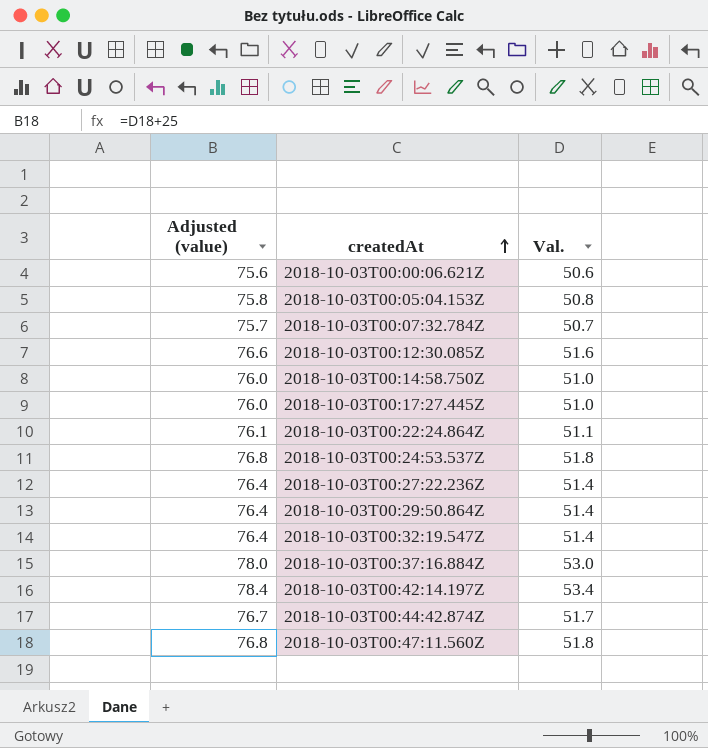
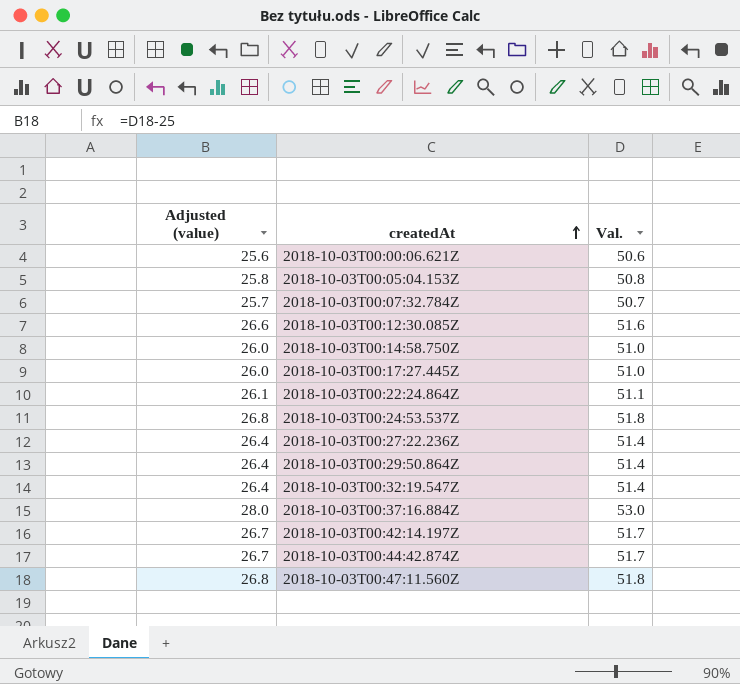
column Adjusted (value) | formula: [Val.] + 25 -> [Val.] - 25
2018-10-03T00:42:14.197Z | Val.: 53.4 -> 51.7

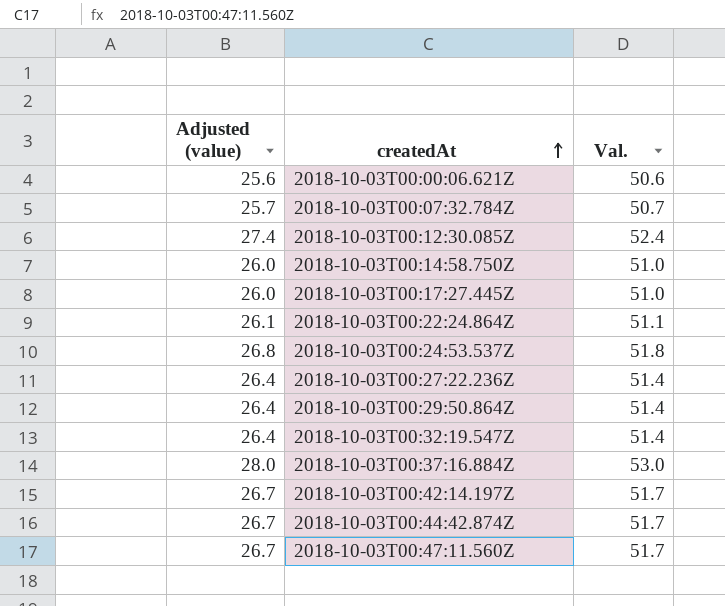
row 2018-10-03T00:05:04.153Z: 25.8 | 50.8 -> none
2018-10-03T00:12:30.085Z | Adjusted (value): 26.6 -> 27.4
2018-10-03T00:12:30.085Z | Val.: 51.6 -> 52.4
2018-10-03T00:47:11.560Z | Adjusted (value): 26.8 -> 26.7
2018-10-03T00:47:11.560Z | Val.: 51.8 -> 51.7

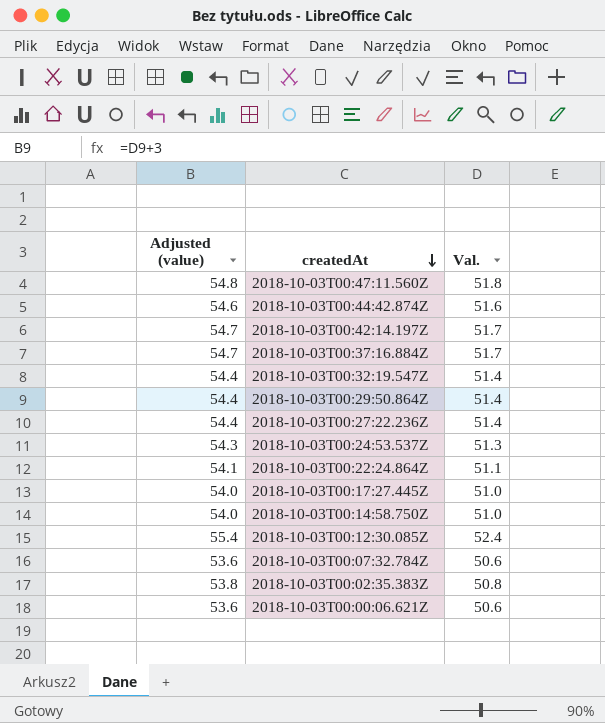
row order: createdAt ascending -> createdAt descending
column Adjusted (value) | formula: [Val.] - 25 -> [Val.] + 3
2018-10-03T00:47:11.560Z | Val.: 51.7 -> 51.8
2018-10-03T00:44:42.874Z | Val.: 51.7 -> 51.6
2018-10-03T00:37:16.884Z | Val.: 53.0 -> 51.7
2018-10-03T00:24:53.537Z | Val.: 51.8 -> 51.3
2018-10-03T00:07:32.784Z | Val.: 50.7 -> 50.6
row 2018-10-03T00:02:35.383Z: none -> 53.8 | 50.8

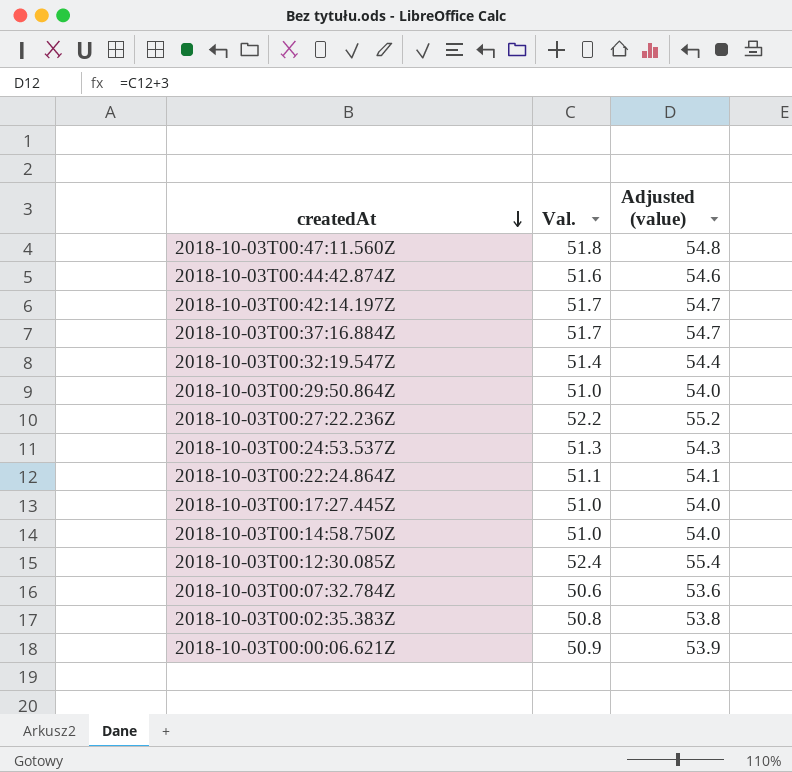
column Adjusted (value) | position: 1 -> 3
2018-10-03T00:29:50.864Z | Val.: 51.4 -> 51.0
2018-10-03T00:29:50.864Z | Adjusted (value): 54.4 -> 54.0
2018-10-03T00:27:22.236Z | Val.: 51.4 -> 52.2
2018-10-03T00:27:22.236Z | Adjusted (value): 54.4 -> 55.2
2018-10-03T00:00:06.621Z | Val.: 50.6 -> 50.9
2018-10-03T00:00:06.621Z | Adjusted (value): 53.6 -> 53.9

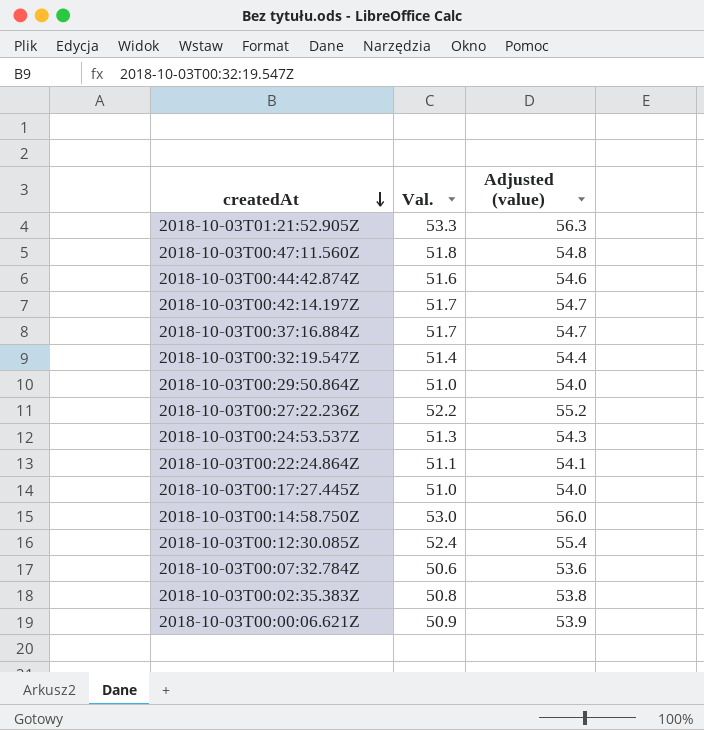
row 2018-10-03T01:21:52.905Z: none -> 53.3 | 56.3
2018-10-03T00:14:58.750Z | Val.: 51.0 -> 53.0
2018-10-03T00:14:58.750Z | Adjusted (value): 54.0 -> 56.0

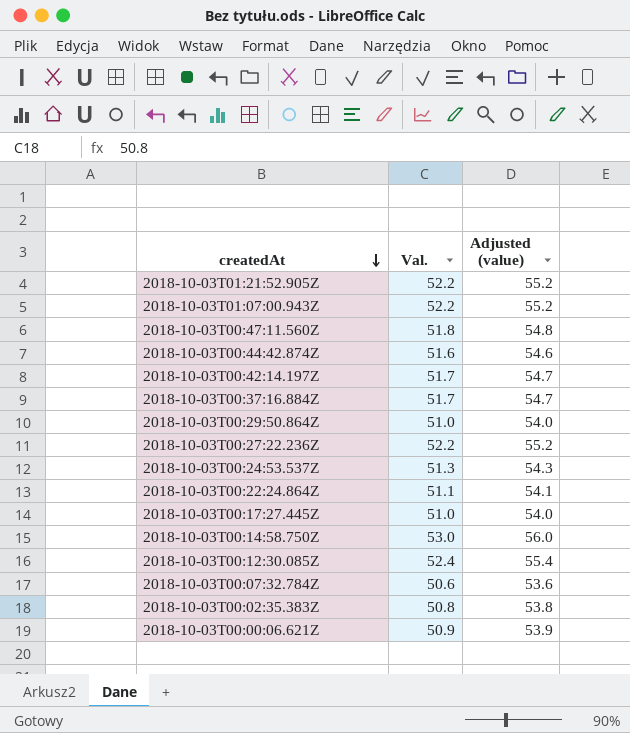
row 2018-10-03T00:32:19.547Z: 51.4 | 54.4 -> none
2018-10-03T01:21:52.905Z | Val.: 53.3 -> 52.2
2018-10-03T01:21:52.905Z | Adjusted (value): 56.3 -> 55.2
row 2018-10-03T01:07:00.943Z: none -> 52.2 | 55.2

